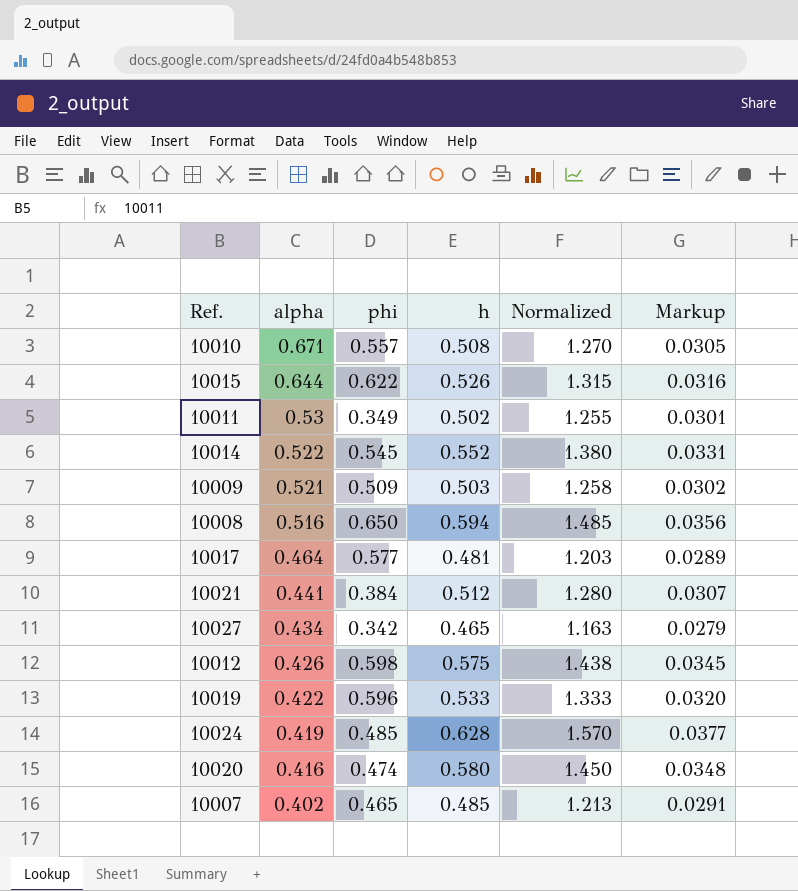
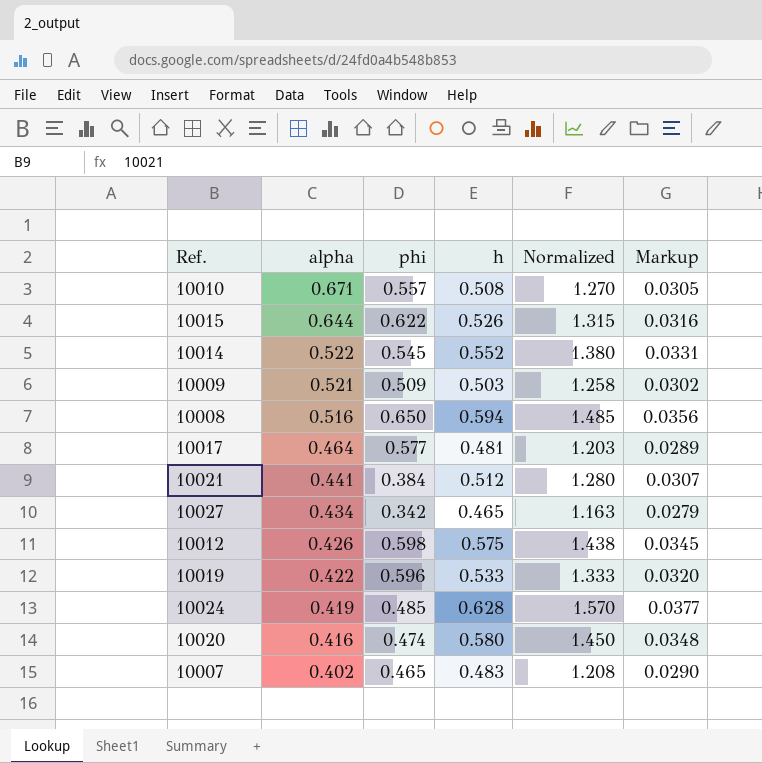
row 10011: 0.53 | 0.349 | 0.502 | 1.255 | 0.0301 -> none
10007 | h: 0.485 -> 0.483
10007 | Normalized: 1.213 -> 1.208
10007 | Markup: 0.0291 -> 0.0290

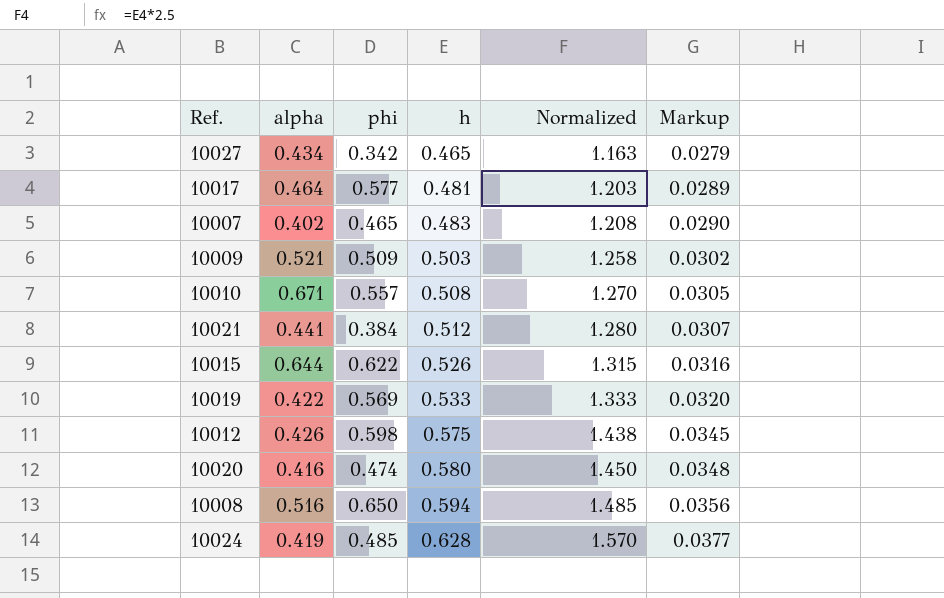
row order: alpha descending -> h ascending
row 10014: 0.522 | 0.545 | 0.552 | 1.380 | 0.0331 -> none
10019 | phi: 0.596 -> 0.569

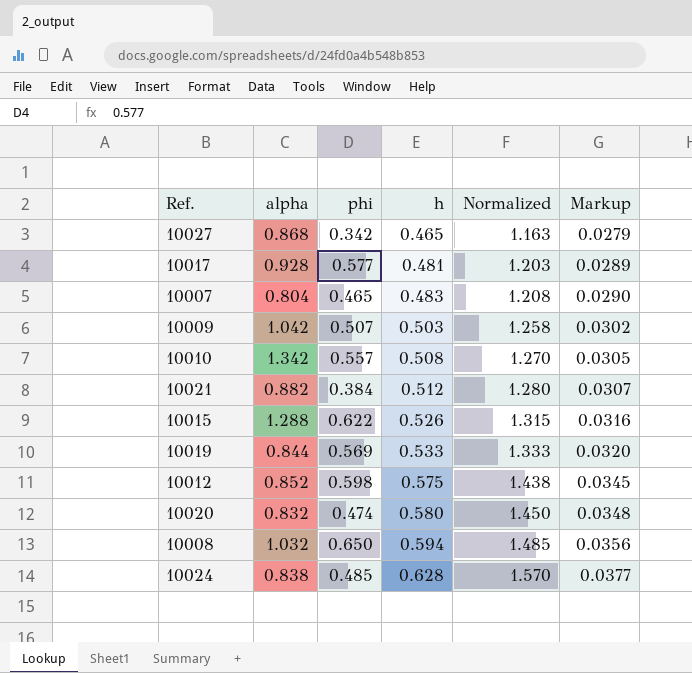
10027 | alpha: 0.434 -> 0.868
10017 | alpha: 0.464 -> 0.928
10007 | alpha: 0.402 -> 0.804
10009 | alpha: 0.521 -> 1.042
10009 | phi: 0.509 -> 0.507
10010 | alpha: 0.671 -> 1.342
10021 | alpha: 0.441 -> 0.882
10015 | alpha: 0.644 -> 1.288
10019 | alpha: 0.422 -> 0.844
10012 | alpha: 0.426 -> 0.852
10020 | alpha: 0.416 -> 0.832
10008 | alpha: 0.516 -> 1.032
10024 | alpha: 0.419 -> 0.838

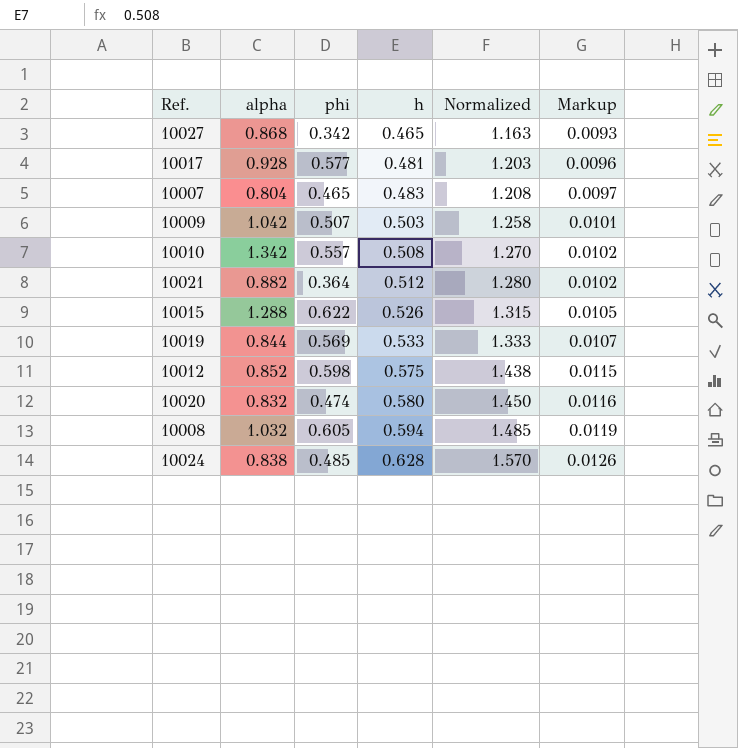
column Markup | formula: [h] * 0.06 -> [h] * 0.02
10021 | phi: 0.384 -> 0.364
10008 | phi: 0.650 -> 0.605

